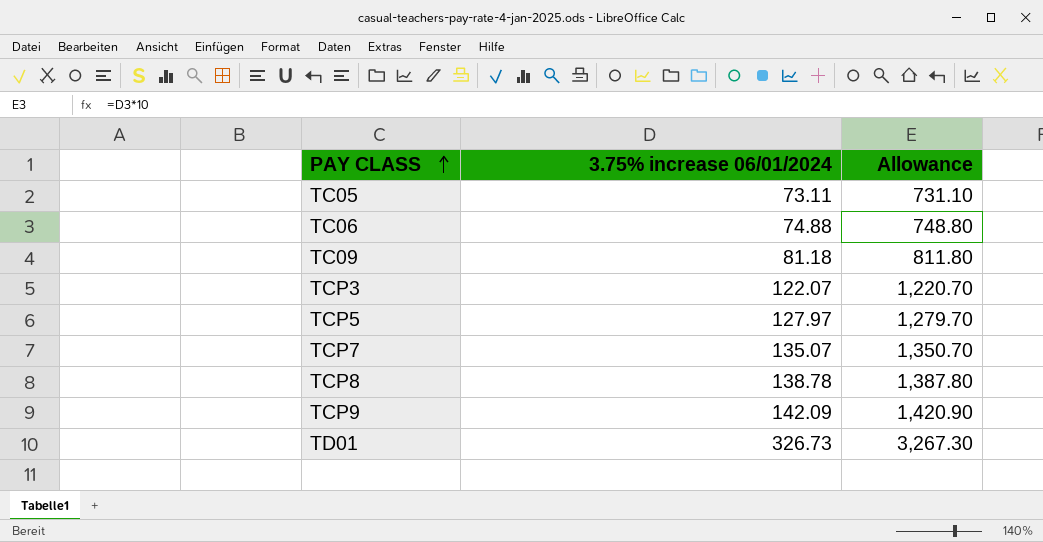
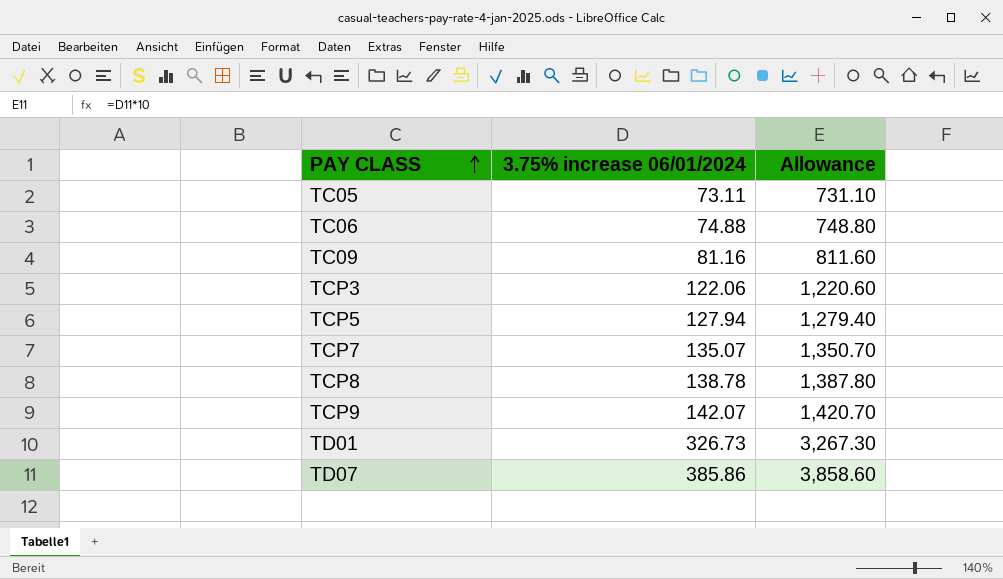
TC09 | 3.75% increase 06/01/2024: 81.18 -> 81.16
TC09 | Allowance: 811.80 -> 811.60
TCP3 | 3.75% increase 06/01/2024: 122.07 -> 122.06
TCP3 | Allowance: 1,220.70 -> 1,220.60
TCP5 | 3.75% increase 06/01/2024: 127.97 -> 127.94
TCP5 | Allowance: 1,279.70 -> 1,279.40
TCP9 | 3.75% increase 06/01/2024: 142.09 -> 142.07
TCP9 | Allowance: 1,420.90 -> 1,420.70
row TD07: none -> 385.86 | 3,858.60

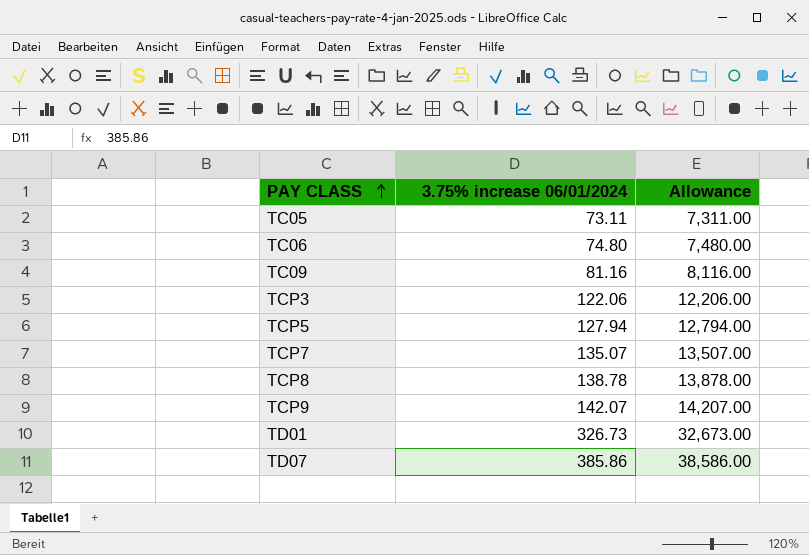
column Allowance | formula: [3.75% increase 06/01/2024] * 10 -> [3.75% increase 06/01/2024] * 100
TC06 | 3.75% increase 06/01/2024: 74.88 -> 74.80

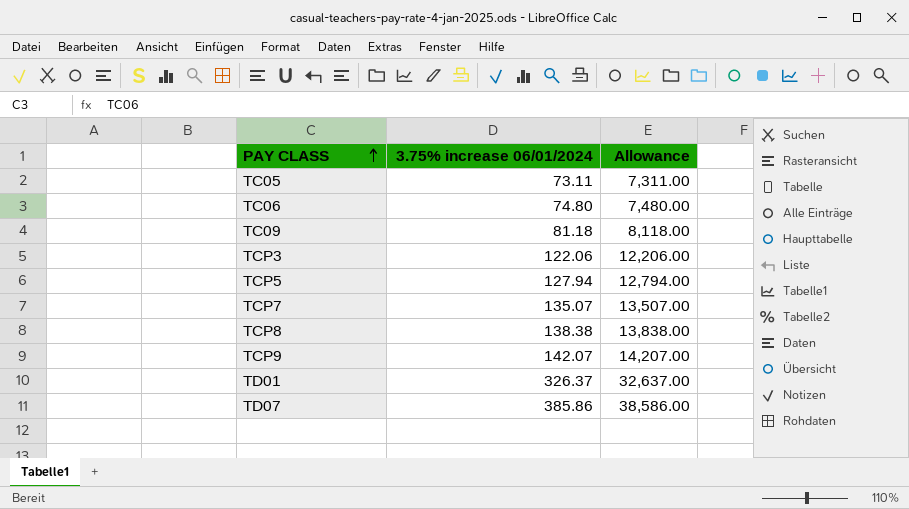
TC09 | 3.75% increase 06/01/2024: 81.16 -> 81.18
TC09 | Allowance: 8,116.00 -> 8,118.00
TCP8 | 3.75% increase 06/01/2024: 138.78 -> 138.38
TCP8 | Allowance: 13,878.00 -> 13,838.00
TD01 | 3.75% increase 06/01/2024: 326.73 -> 326.37
TD01 | Allowance: 32,673.00 -> 32,637.00

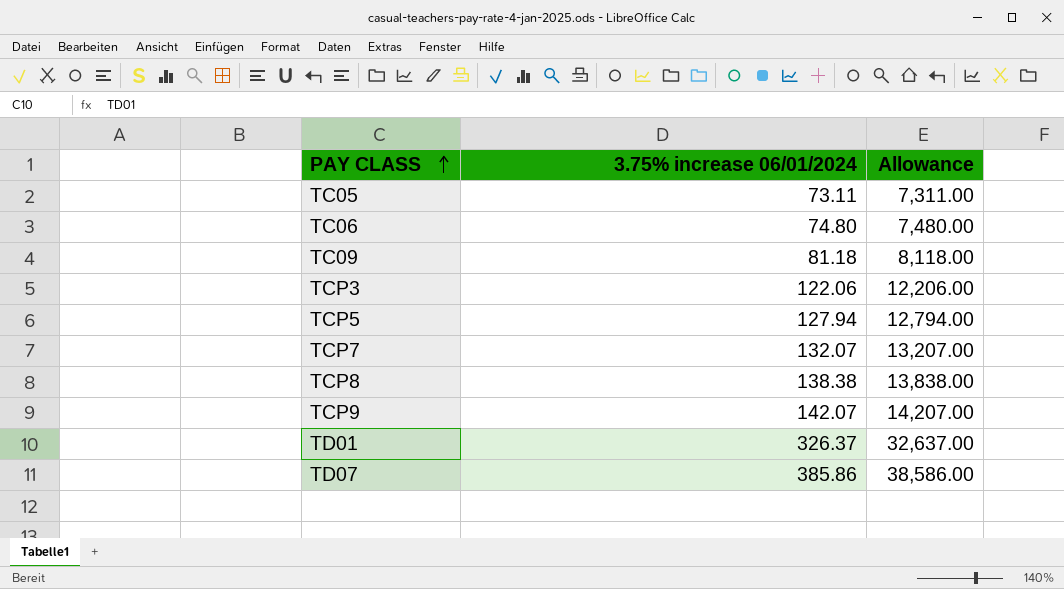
TCP7 | 3.75% increase 06/01/2024: 135.07 -> 132.07
TCP7 | Allowance: 13,507.00 -> 13,207.00

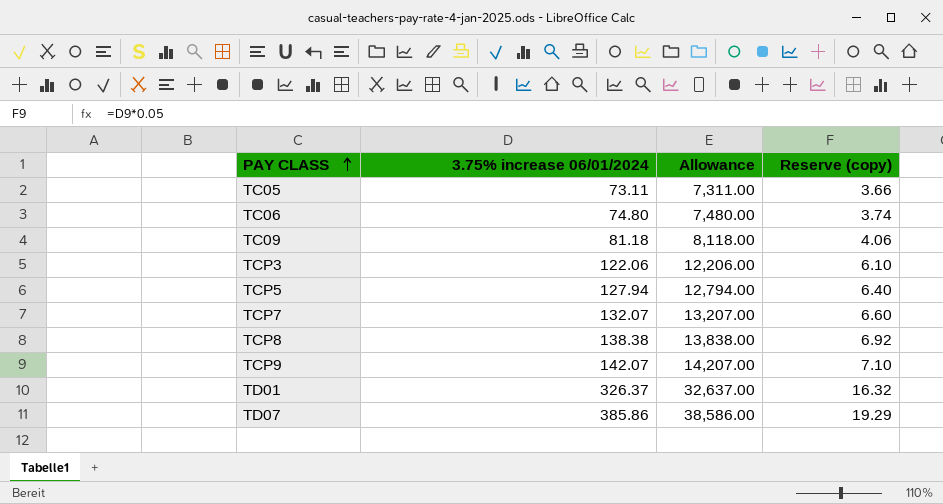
column Reserve (copy) | formula: none -> [3.75% increase 06/01/2024] * 0.05

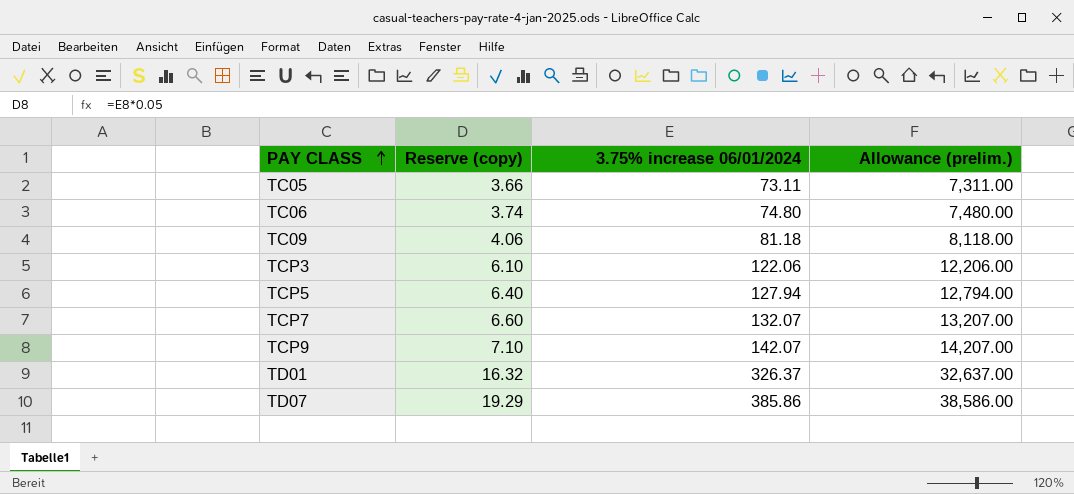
column Reserve (copy) | position: 4 -> 2
column name: Allowance -> Allowance (prelim.)
row TCP8: 138.38 | 13,838.00 | 6.92 -> none

